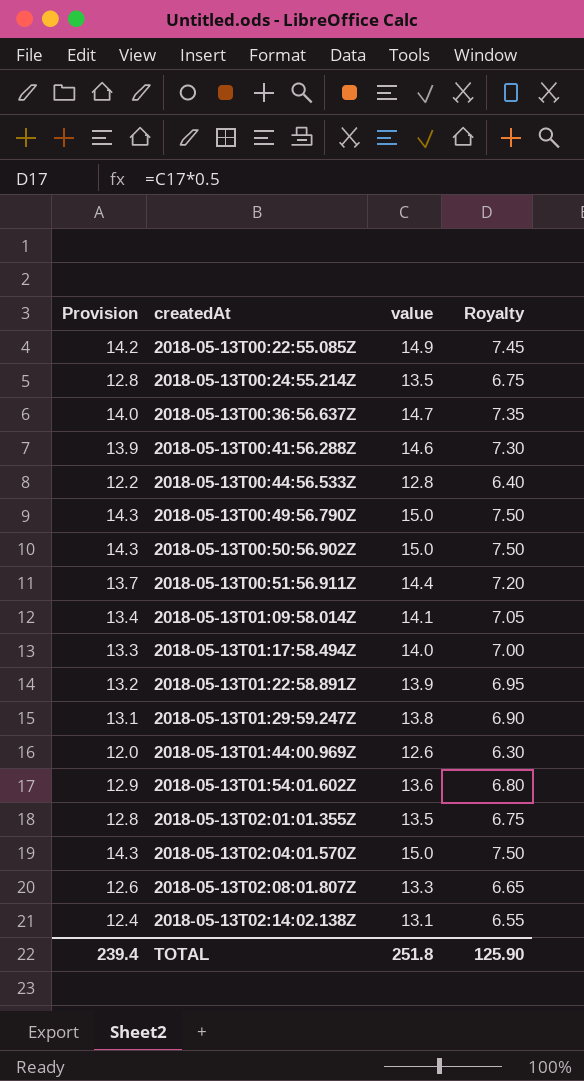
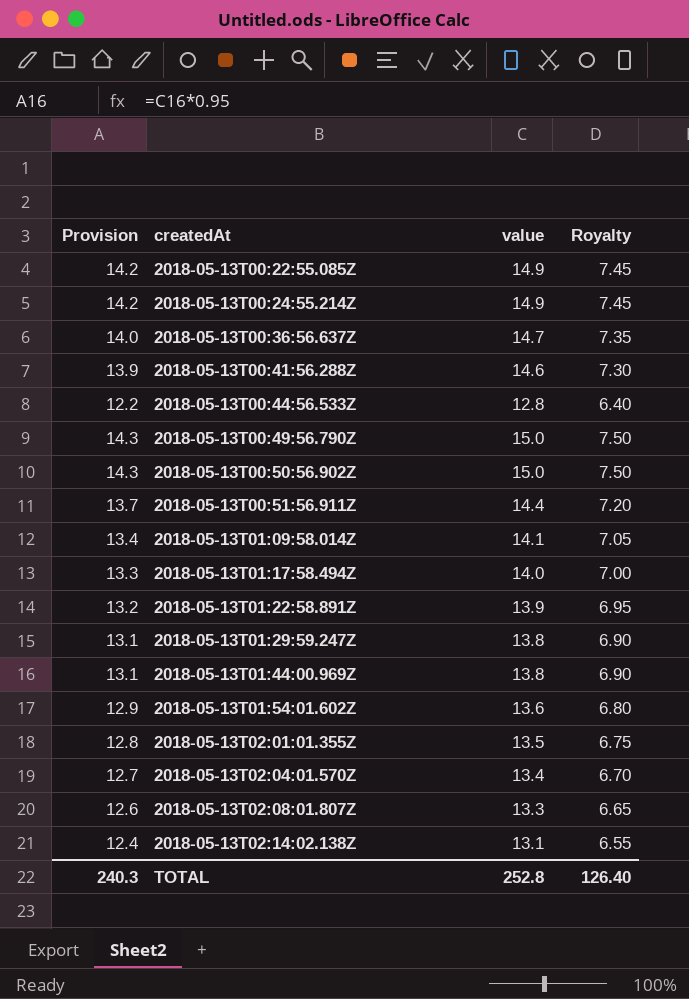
2018-05-13T00:24:55.214Z | Provision: 12.8 -> 14.2
2018-05-13T00:24:55.214Z | value: 13.5 -> 14.9
2018-05-13T00:24:55.214Z | Royalty: 6.75 -> 7.45
2018-05-13T01:44:00.969Z | Provision: 12.0 -> 13.1
2018-05-13T01:44:00.969Z | value: 12.6 -> 13.8
2018-05-13T01:44:00.969Z | Royalty: 6.30 -> 6.90
2018-05-13T02:04:01.570Z | Provision: 14.3 -> 12.7
2018-05-13T02:04:01.570Z | value: 15.0 -> 13.4
2018-05-13T02:04:01.570Z | Royalty: 7.50 -> 6.70
TOTAL | Provision: 239.4 -> 240.3
TOTAL | value: 251.8 -> 252.8
TOTAL | Royalty: 125.90 -> 126.40

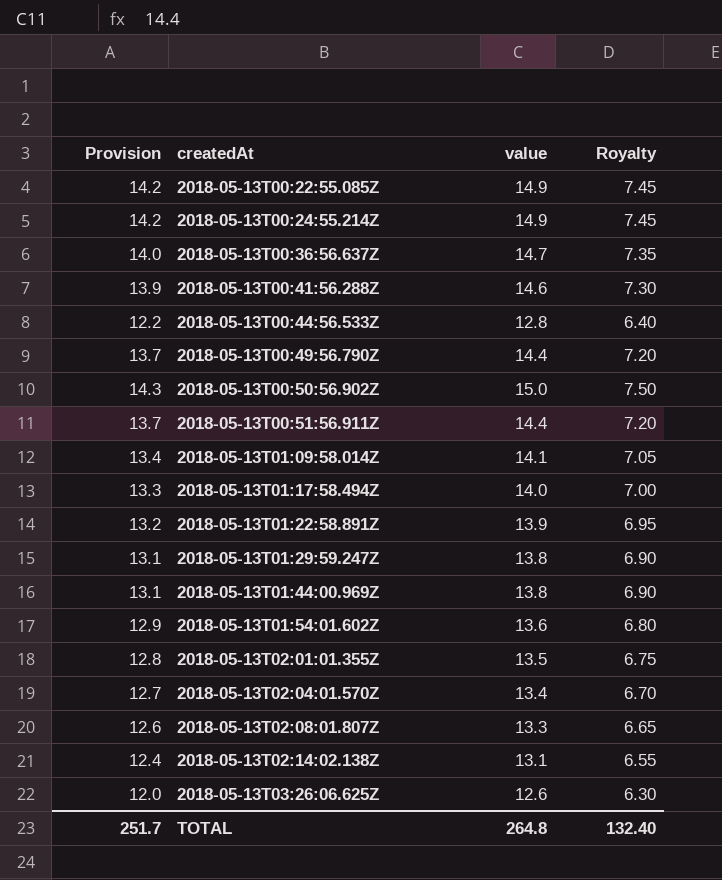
2018-05-13T00:49:56.790Z | Provision: 14.3 -> 13.7
2018-05-13T00:49:56.790Z | value: 15.0 -> 14.4
2018-05-13T00:49:56.790Z | Royalty: 7.50 -> 7.20
row 2018-05-13T03:26:06.625Z: none -> 12.0 | 12.6 | 6.30
TOTAL | Provision: 240.3 -> 251.7
TOTAL | value: 252.8 -> 264.8
TOTAL | Royalty: 126.40 -> 132.40

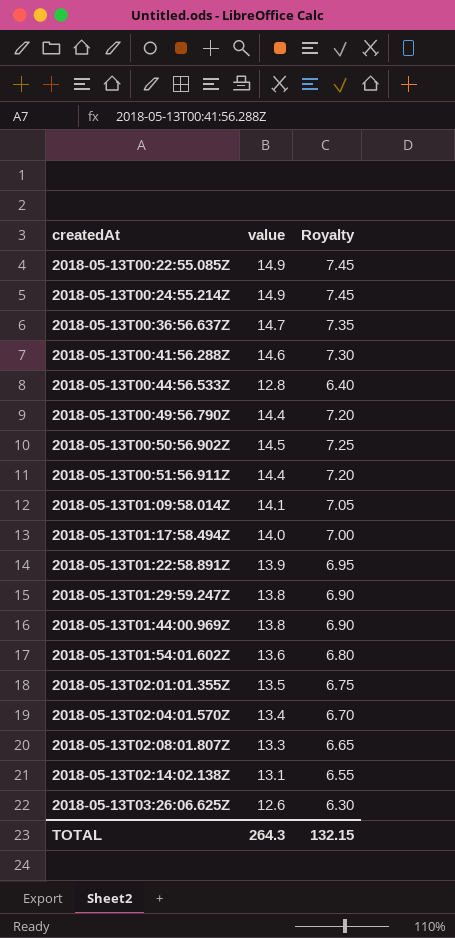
column Provision | formula: [value] * 0.95 -> none
2018-05-13T00:50:56.902Z | value: 15.0 -> 14.5
2018-05-13T00:50:56.902Z | Royalty: 7.50 -> 7.25
TOTAL | value: 264.8 -> 264.3
TOTAL | Royalty: 132.40 -> 132.15

